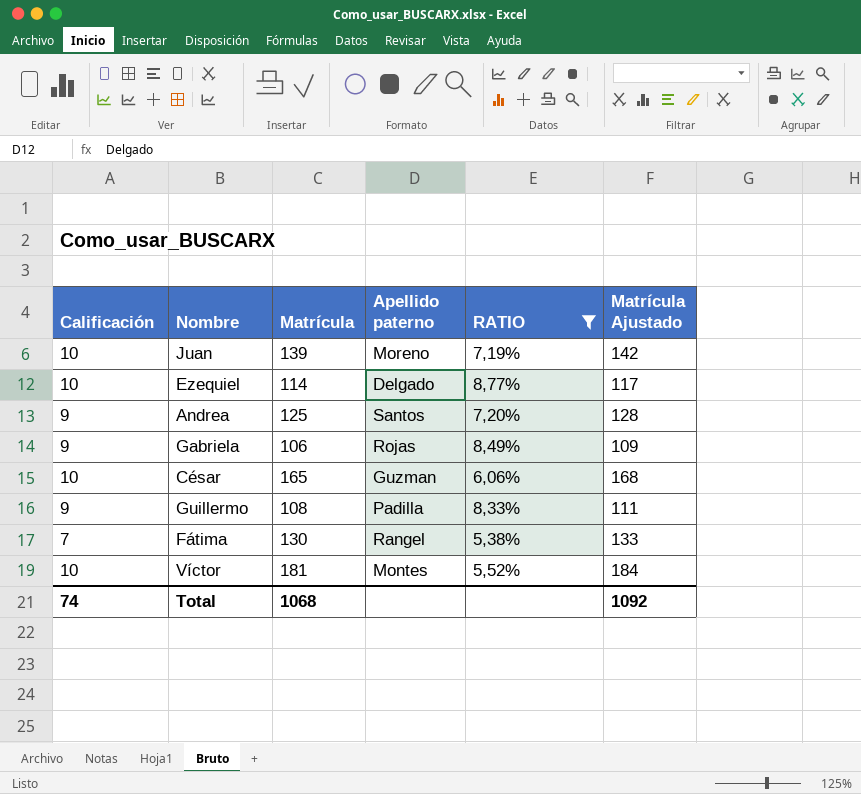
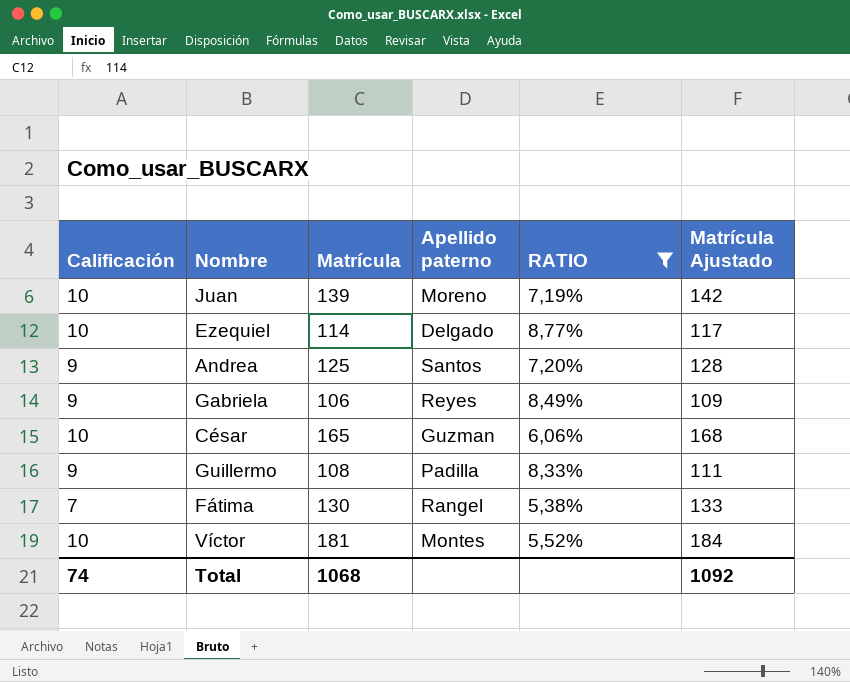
Gabriela | Apellido paterno: Rojas -> Reyes

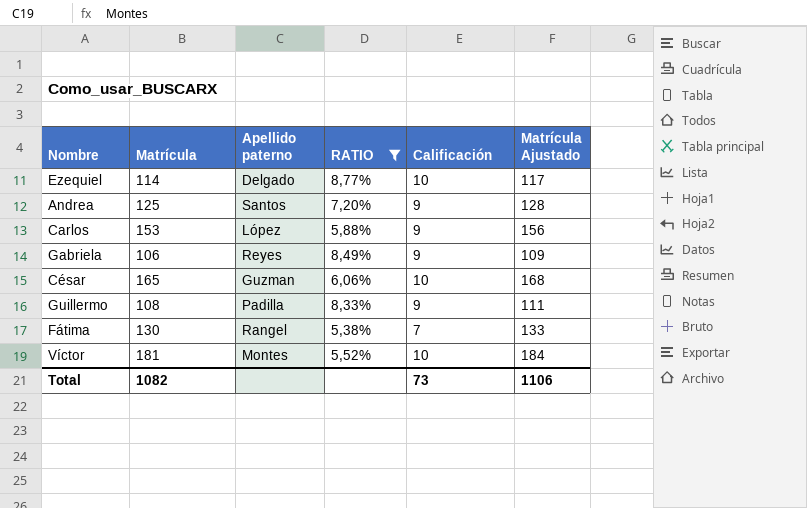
column Calificación | position: 1 -> 5
row Juan: 10 | 139 | Moreno | 7,19% | 142 -> none
row Carlos: none -> 153 | López | 5,88% | 9 | 156
Total | Matrícula: 1068 -> 1082
Total | Calificación: 74 -> 73
Total | Matrícula Ajustado: 1092 -> 1106

